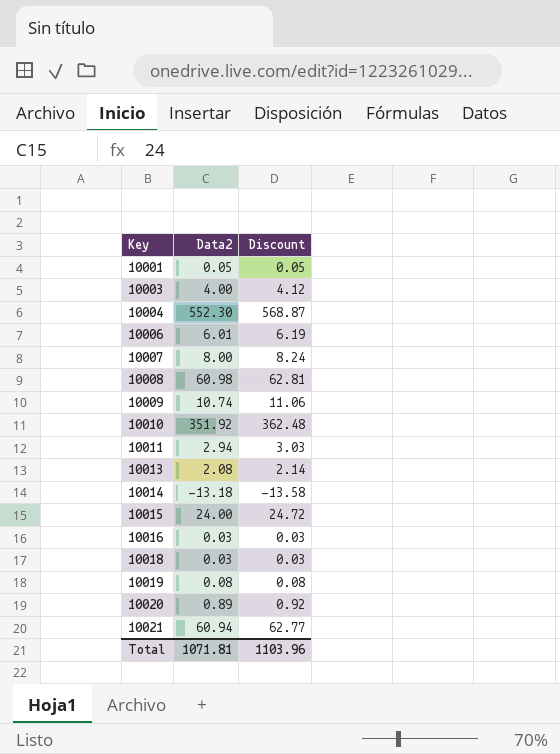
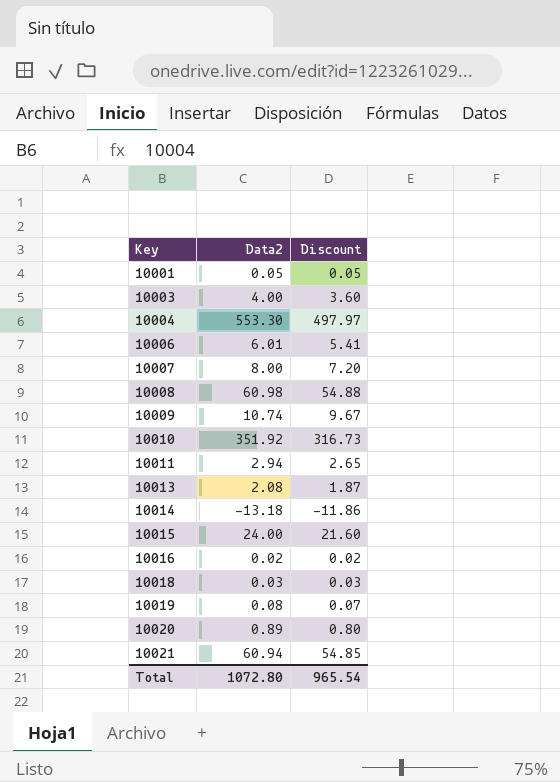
column Discount | formula: [Data2] * 1.03 -> [Data2] * 0.9
10004 | Data2: 552.30 -> 553.30
10016 | Data2: 0.03 -> 0.02
Total | Data2: 1071.81 -> 1072.80
Total | Discount: 1103.96 -> 965.54

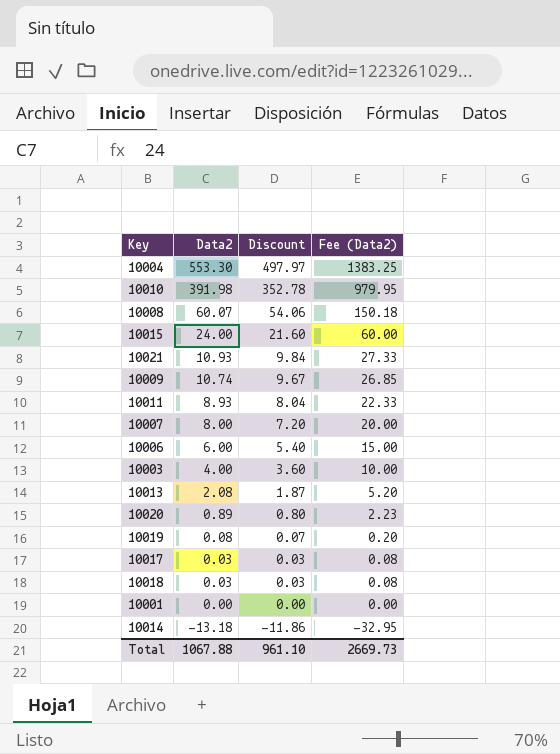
row order: Key ascending -> Data2 descending
column Fee (Data2) | formula: none -> [Data2] * 2.5
row 10016: 0.02 | 0.02 -> none
10010 | Data2: 351.92 -> 391.98
10010 | Discount: 316.73 -> 352.78
10008 | Data2: 60.98 -> 60.07
10008 | Discount: 54.88 -> 54.06
10021 | Data2: 60.94 -> 10.93
10021 | Discount: 54.85 -> 9.84
10011 | Data2: 2.94 -> 8.93
10011 | Discount: 2.65 -> 8.04
10006 | Data2: 6.01 -> 6.00
10006 | Discount: 5.41 -> 5.40
row 10017: none -> 0.03 | 0.03 | 0.08
10001 | Data2: 0.05 -> 0.00
10001 | Discount: 0.05 -> 0.00
Total | Data2: 1072.80 -> 1067.88
Total | Discount: 965.54 -> 961.10

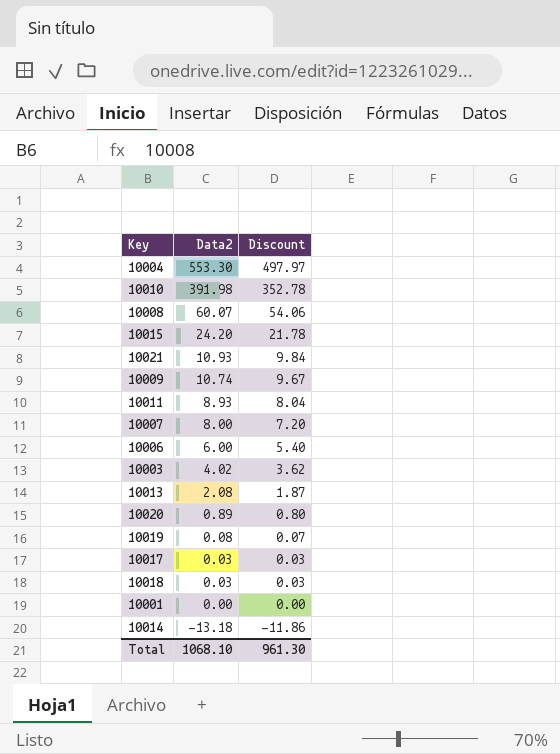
column Fee (Data2) | formula: [Data2] * 2.5 -> none
10015 | Data2: 24.00 -> 24.20
10015 | Discount: 21.60 -> 21.78
10003 | Data2: 4.00 -> 4.02
10003 | Discount: 3.60 -> 3.62
Total | Data2: 1067.88 -> 1068.10
Total | Discount: 961.10 -> 961.30

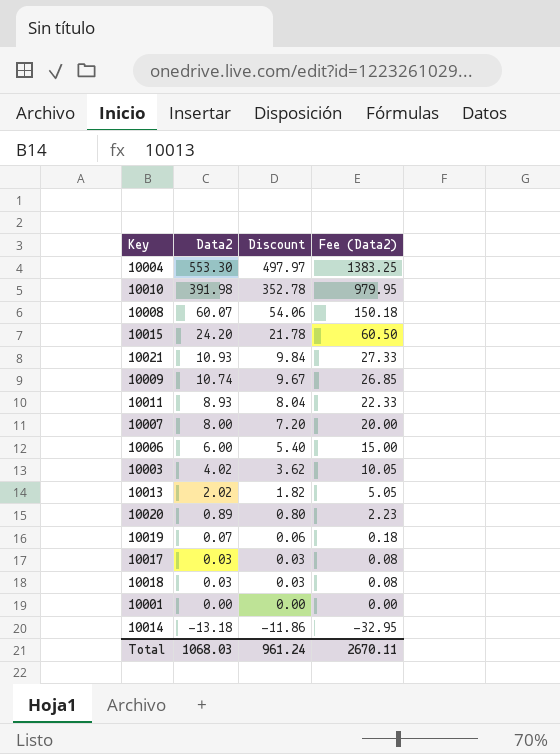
column Fee (Data2) | formula: none -> [Data2] * 2.5
10013 | Data2: 2.08 -> 2.02
10013 | Discount: 1.87 -> 1.82
10019 | Data2: 0.08 -> 0.07
10019 | Discount: 0.07 -> 0.06
Total | Data2: 1068.10 -> 1068.03
Total | Discount: 961.30 -> 961.24

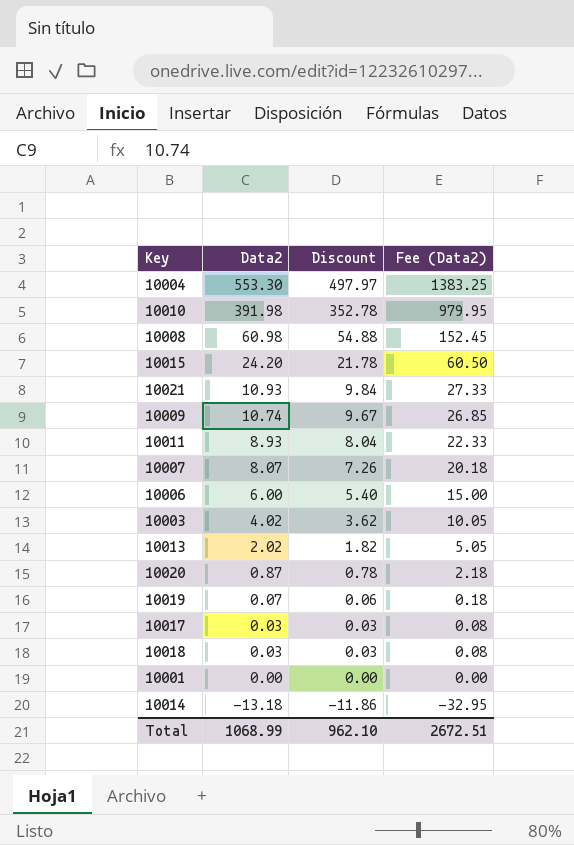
10008 | Data2: 60.07 -> 60.98
10008 | Discount: 54.06 -> 54.88
10008 | Fee (Data2): 150.18 -> 152.45
10007 | Data2: 8.00 -> 8.07
10007 | Discount: 7.20 -> 7.26
10007 | Fee (Data2): 20.00 -> 20.18
10020 | Data2: 0.89 -> 0.87
10020 | Discount: 0.80 -> 0.78
10020 | Fee (Data2): 2.23 -> 2.18
Total | Data2: 1068.03 -> 1068.99
Total | Discount: 961.24 -> 962.10
Total | Fee (Data2): 2670.11 -> 2672.51

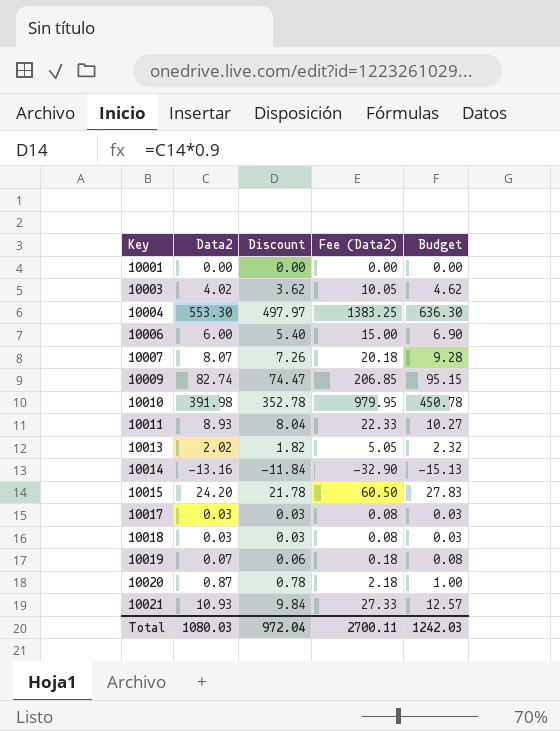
row order: Data2 descending -> Key ascending
column Budget | formula: none -> [Data2] * 1.15
row 10008: 60.98 | 54.88 | 152.45 -> none
10009 | Data2: 10.74 -> 82.74
10009 | Discount: 9.67 -> 74.47
10009 | Fee (Data2): 26.85 -> 206.85
10014 | Data2: -13.18 -> -13.16
10014 | Discount: -11.86 -> -11.84
10014 | Fee (Data2): -32.95 -> -32.90
Total | Data2: 1068.99 -> 1080.03
Total | Discount: 962.10 -> 972.04
Total | Fee (Data2): 2672.51 -> 2700.11

